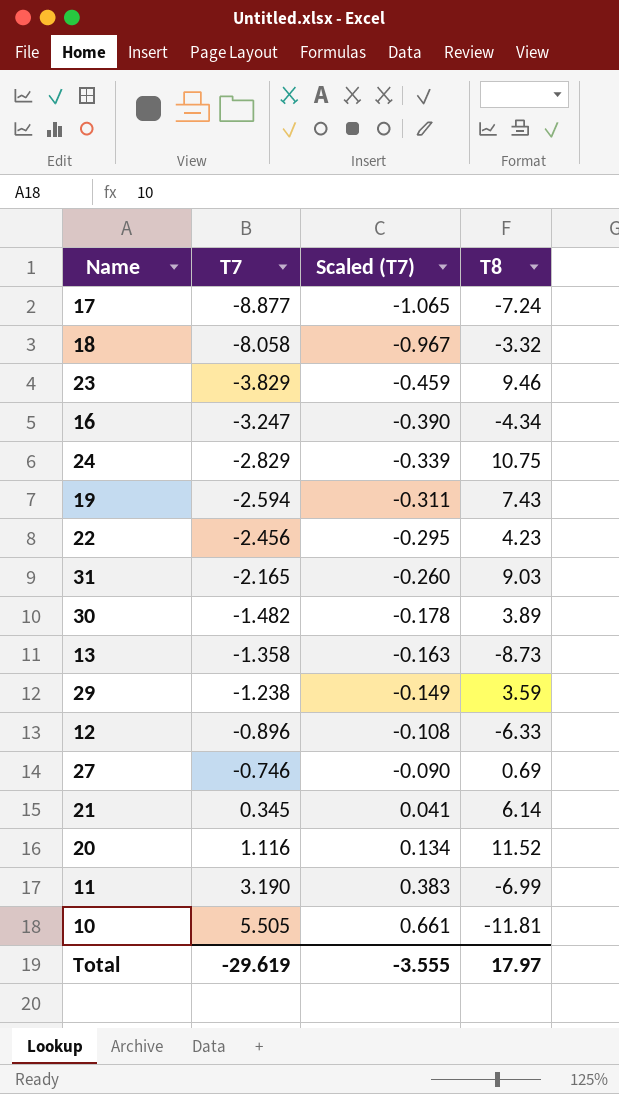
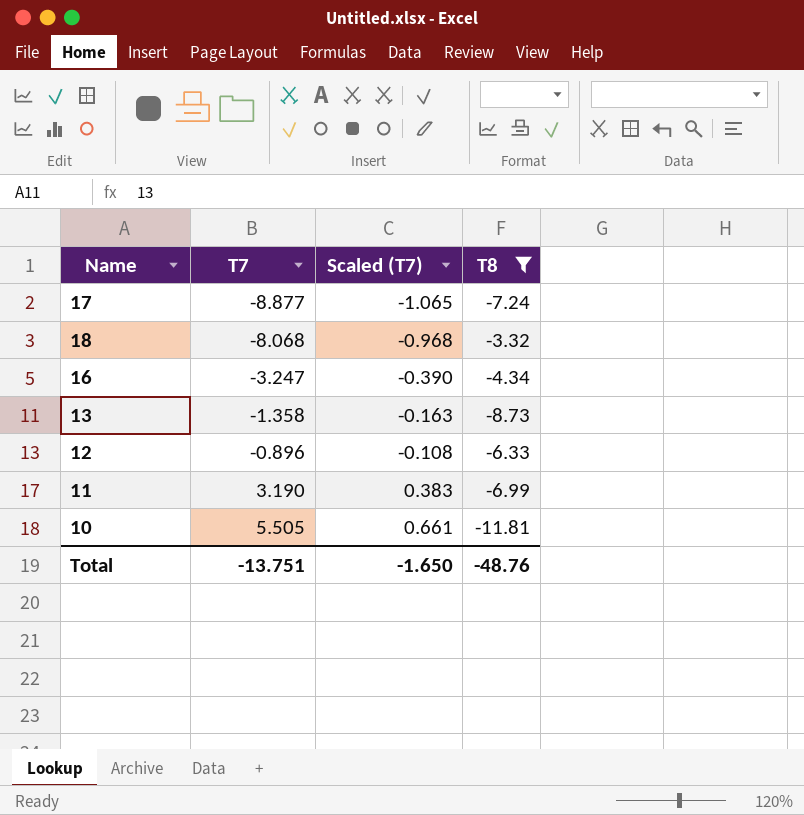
filter: none -> T8 <= -3.32
18 | T7: -8.058 -> -8.068
18 | Scaled (T7): -0.967 -> -0.968
Total | T7: -29.619 -> -13.751
Total | Scaled (T7): -3.555 -> -1.650
Total | T8: 17.97 -> -48.76

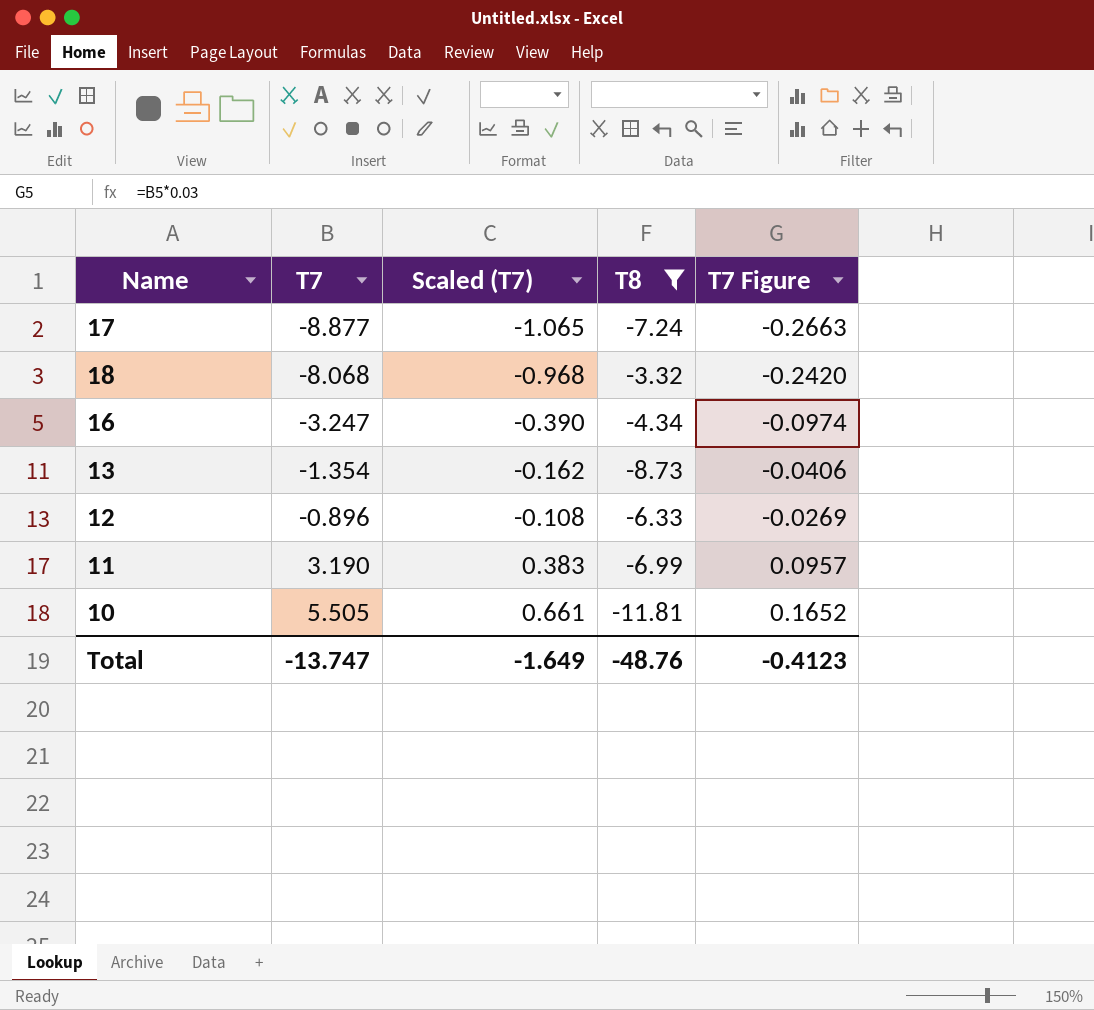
column T7 Figure | formula: none -> [T7] * 0.03
13 | T7: -1.358 -> -1.354
13 | Scaled (T7): -0.163 -> -0.162
Total | T7: -13.751 -> -13.747
Total | Scaled (T7): -1.650 -> -1.649

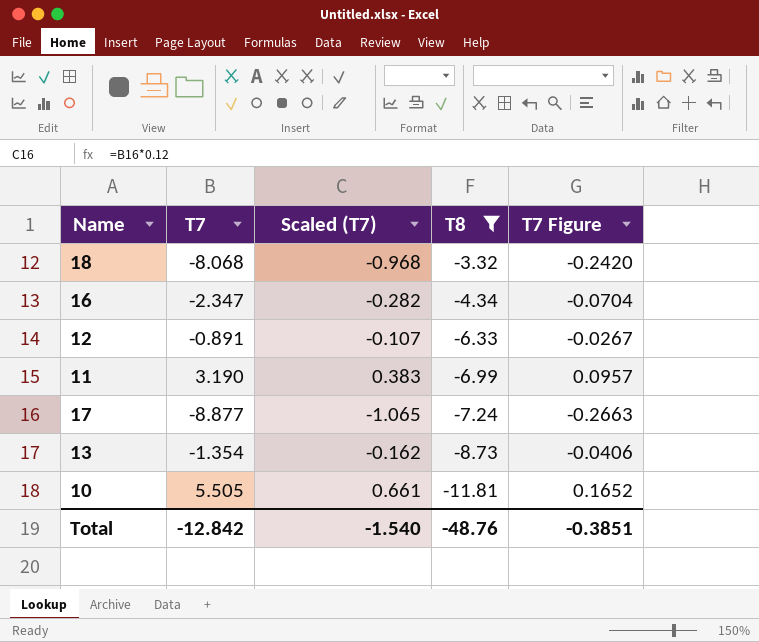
row order: T7 ascending -> T8 descending
16 | T7: -3.247 -> -2.347
16 | Scaled (T7): -0.390 -> -0.282
16 | T7 Figure: -0.0974 -> -0.0704
12 | T7: -0.896 -> -0.891
12 | Scaled (T7): -0.108 -> -0.107
12 | T7 Figure: -0.0269 -> -0.0267
Total | T7: -13.747 -> -12.842
Total | Scaled (T7): -1.649 -> -1.540
Total | T7 Figure: -0.4123 -> -0.3851

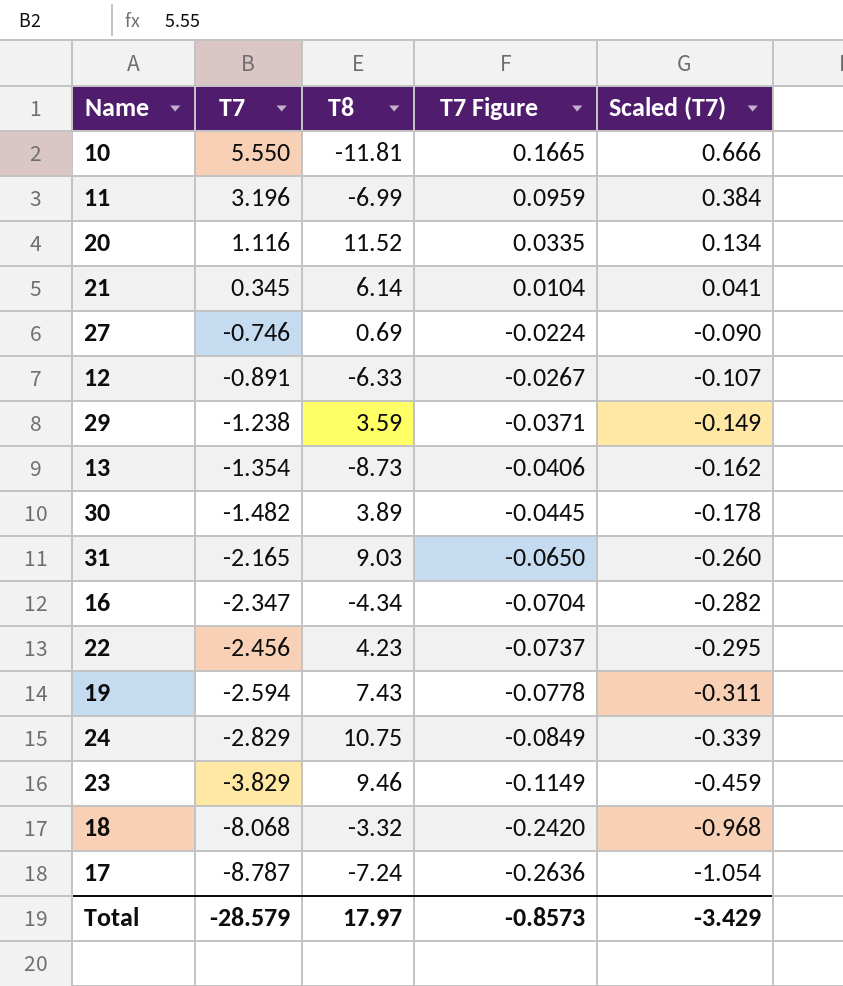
filter: T8 <= -3.32 -> none
row order: T8 descending -> T7 descending
column Scaled (T7) | position: 3 -> 5
10 | T7: 5.505 -> 5.550
10 | T7 Figure: 0.1652 -> 0.1665
10 | Scaled (T7): 0.661 -> 0.666
11 | T7: 3.190 -> 3.196
11 | T7 Figure: 0.0957 -> 0.0959
11 | Scaled (T7): 0.383 -> 0.384
17 | T7: -8.877 -> -8.787
17 | T7 Figure: -0.2663 -> -0.2636
17 | Scaled (T7): -1.065 -> -1.054
Total | T7: -12.842 -> -28.579
Total | T8: -48.76 -> 17.97
Total | T7 Figure: -0.3851 -> -0.8573
Total | Scaled (T7): -1.540 -> -3.429

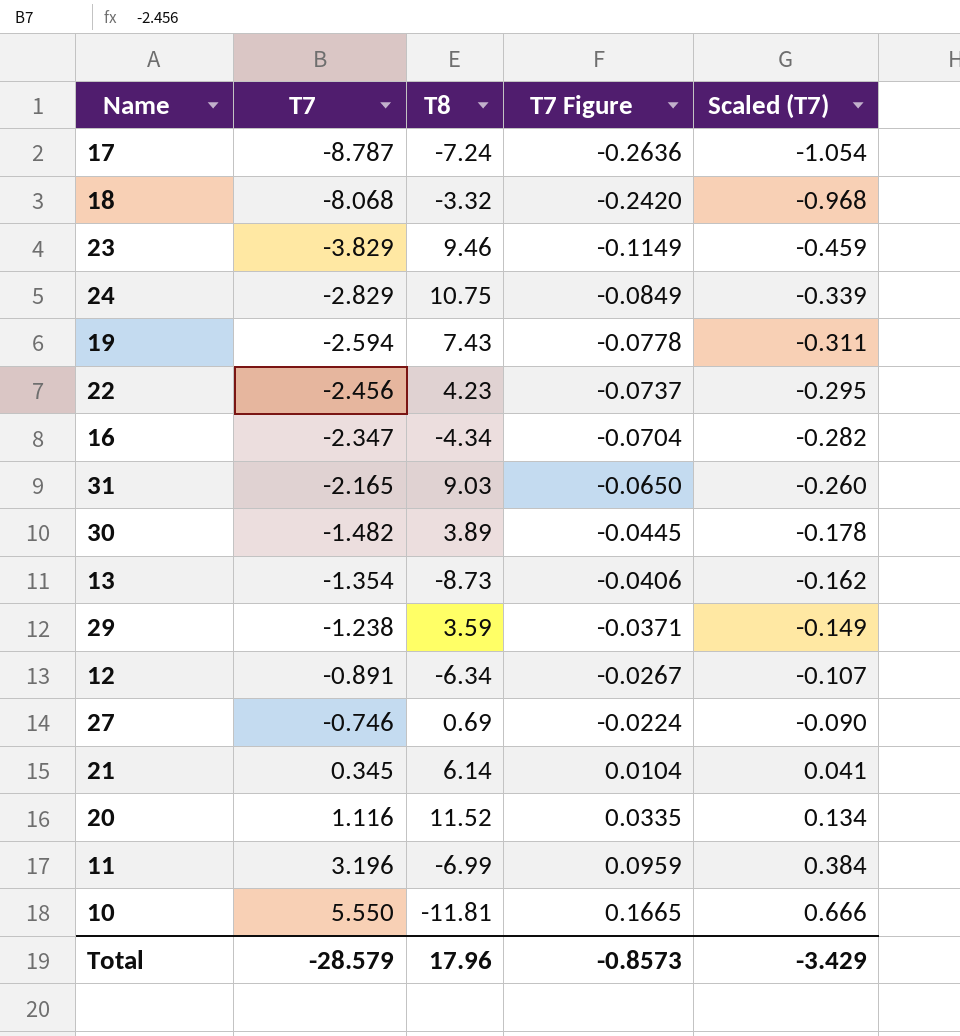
row order: T7 descending -> T7 ascending
12 | T8: -6.33 -> -6.34
Total | T8: 17.97 -> 17.96

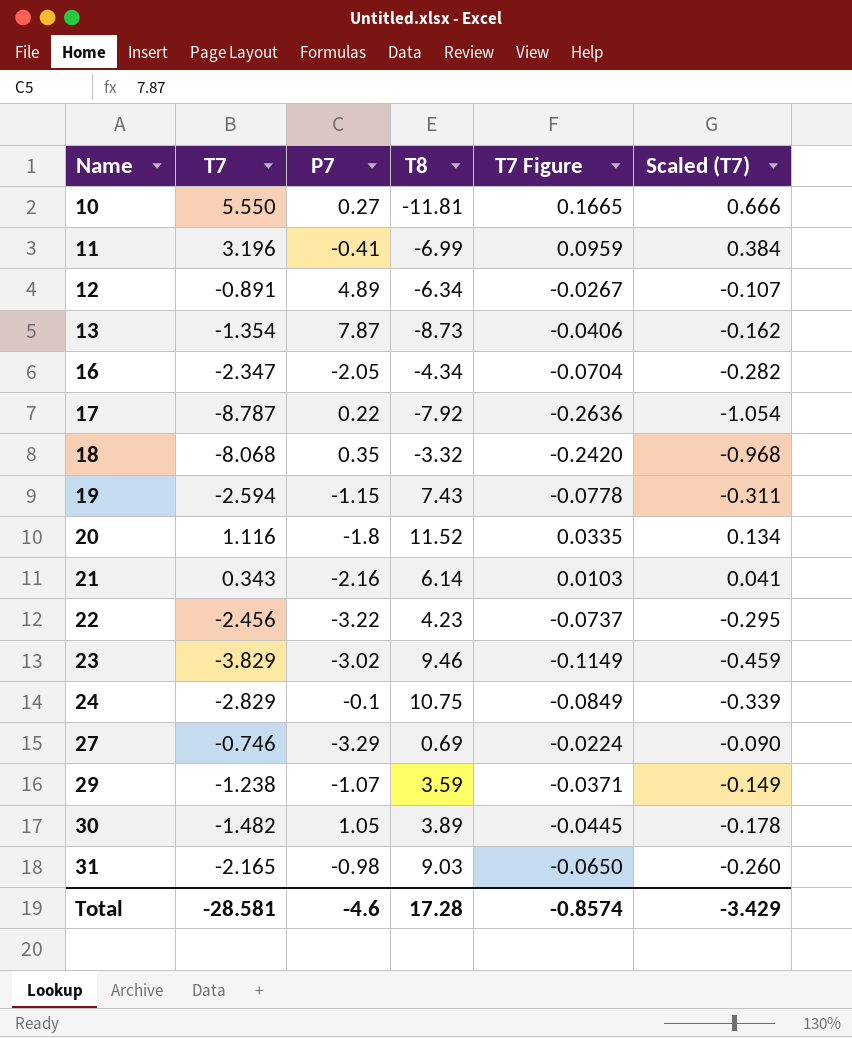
row order: T7 ascending -> Name ascending
column P7 | position: none -> 3
17 | T8: -7.24 -> -7.92
21 | T7: 0.345 -> 0.343
21 | T7 Figure: 0.0104 -> 0.0103
Total | T7: -28.579 -> -28.581
Total | T8: 17.96 -> 17.28
Total | T7 Figure: -0.8573 -> -0.8574

